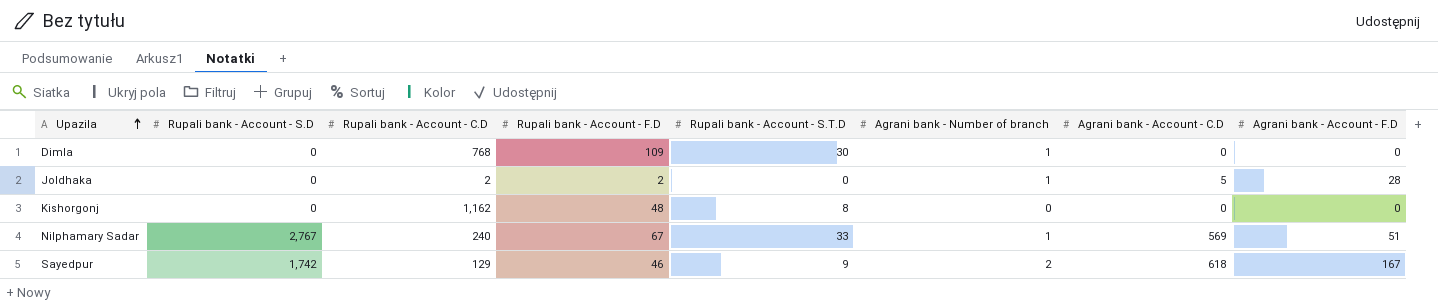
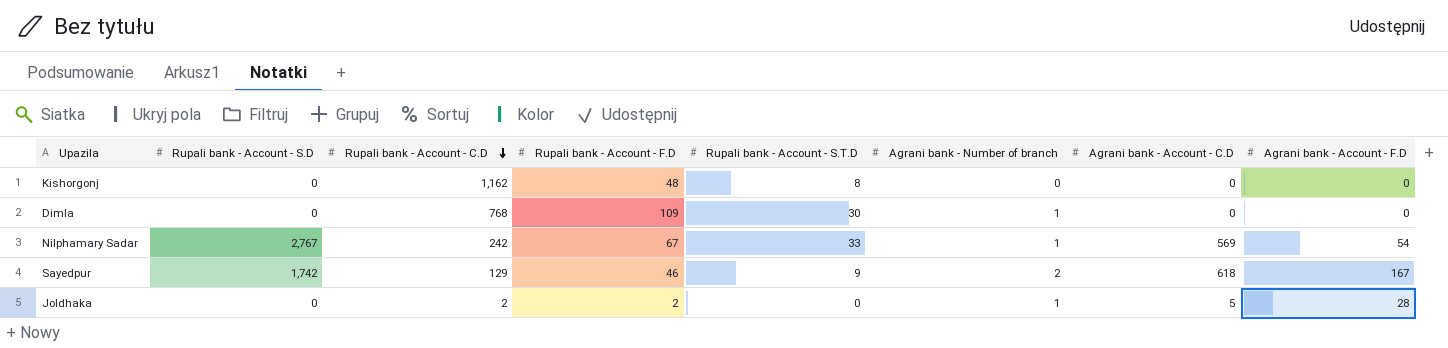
row order: Upazila ascending -> Rupali bank - Account - C.D descending
Nilphamary Sadar | Rupali bank - Account - C.D: 240 -> 242
Nilphamary Sadar | Agrani bank - Account - F.D: 51 -> 54

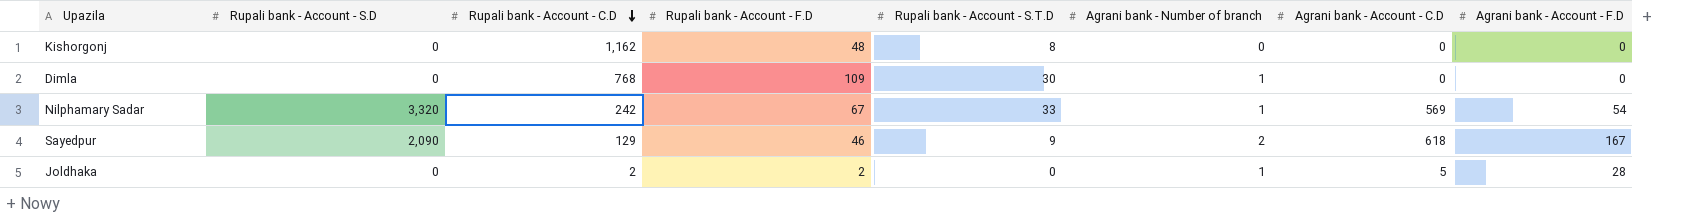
Nilphamary Sadar | Rupali bank - Account - S.D: 2,767 -> 3,320
Sayedpur | Rupali bank - Account - S.D: 1,742 -> 2,090

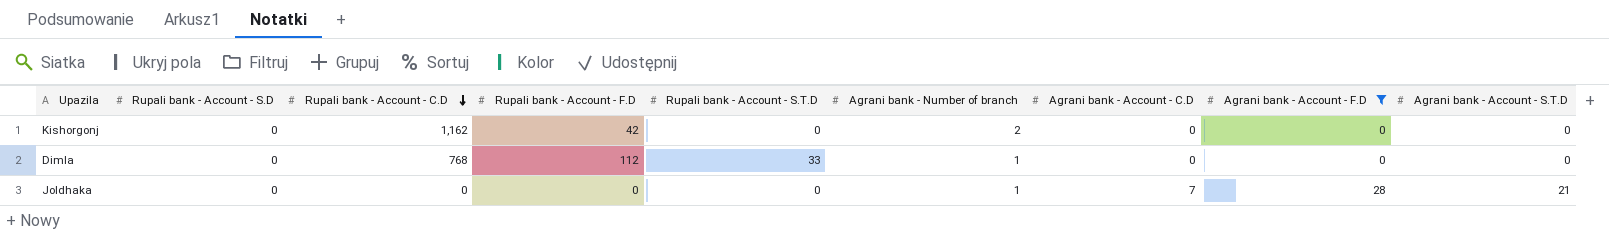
filter: none -> Agrani bank - Account - F.D <= 28
column Agrani bank - Account - S.T.D | position: none -> 9
Kishorgonj | Rupali bank - Account - F.D: 48 -> 42
Kishorgonj | Rupali bank - Account - S.T.D: 8 -> 0
Kishorgonj | Agrani bank - Number of branch: 0 -> 2
Dimla | Rupali bank - Account - F.D: 109 -> 112
Dimla | Rupali bank - Account - S.T.D: 30 -> 33
Joldhaka | Rupali bank - Account - C.D: 2 -> 0
Joldhaka | Rupali bank - Account - F.D: 2 -> 0
Joldhaka | Agrani bank - Account - C.D: 5 -> 7

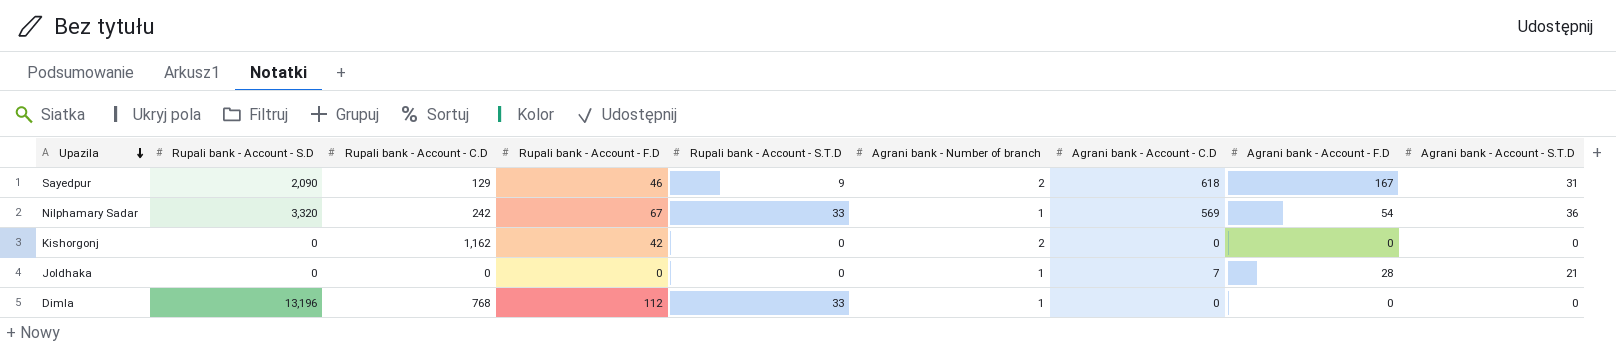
filter: Agrani bank - Account - F.D <= 28 -> none
row order: Rupali bank - Account - C.D descending -> Upazila descending
Dimla | Rupali bank - Account - S.D: 0 -> 13,196

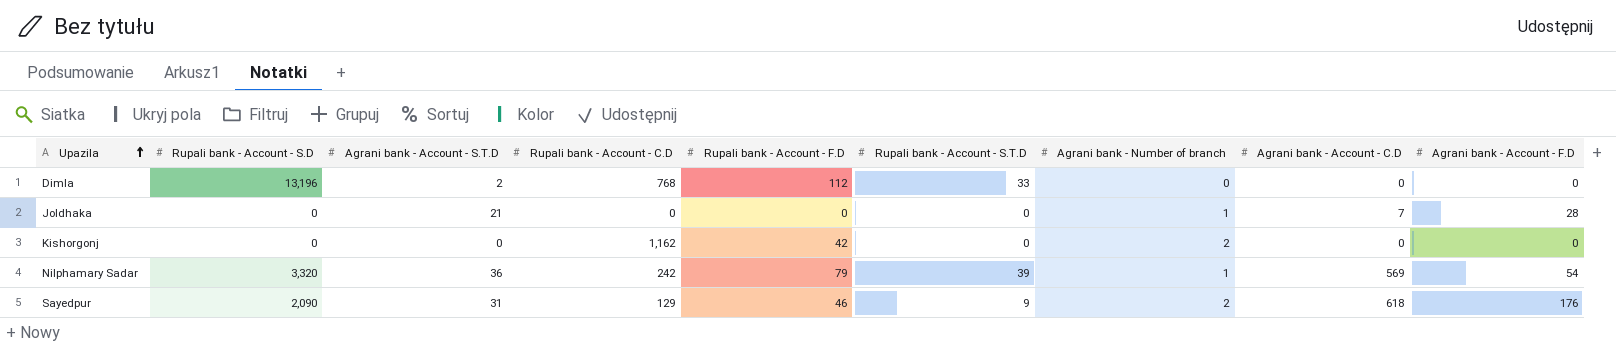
row order: Upazila descending -> Upazila ascending
column Agrani bank - Account - S.T.D | position: 9 -> 3
Dimla | Agrani bank - Account - S.T.D: 0 -> 2
Dimla | Agrani bank - Number of branch: 1 -> 0
Nilphamary Sadar | Rupali bank - Account - F.D: 67 -> 79
Nilphamary Sadar | Rupali bank - Account - S.T.D: 33 -> 39
Sayedpur | Agrani bank - Account - F.D: 167 -> 176

